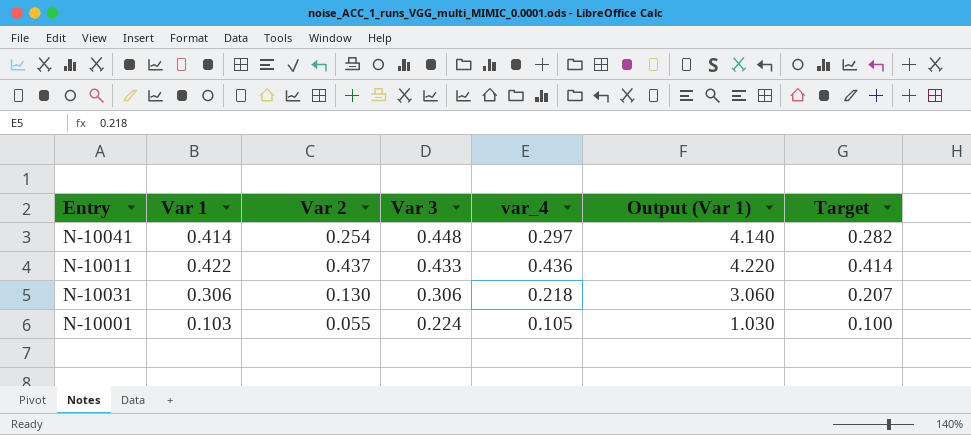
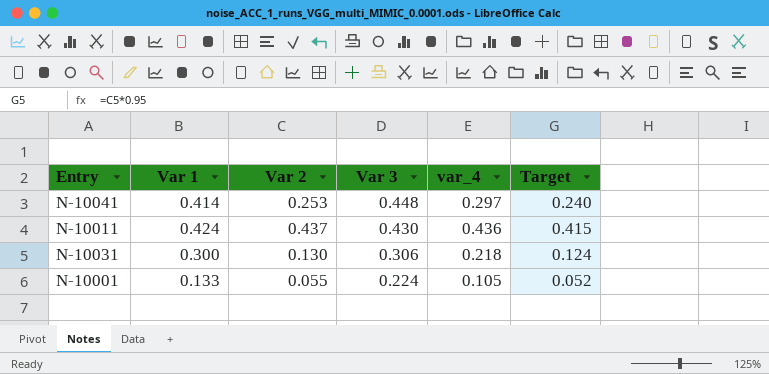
column Output (Var 1) | formula: [Var 1] * 10 -> none
column Target | formula: [var_4] * 0.95 -> [Var 2] * 0.95
N-10041 | Var 2: 0.254 -> 0.253
N-10011 | Var 1: 0.422 -> 0.424
N-10011 | Var 3: 0.433 -> 0.430
N-10031 | Var 1: 0.306 -> 0.300
N-10001 | Var 1: 0.103 -> 0.133

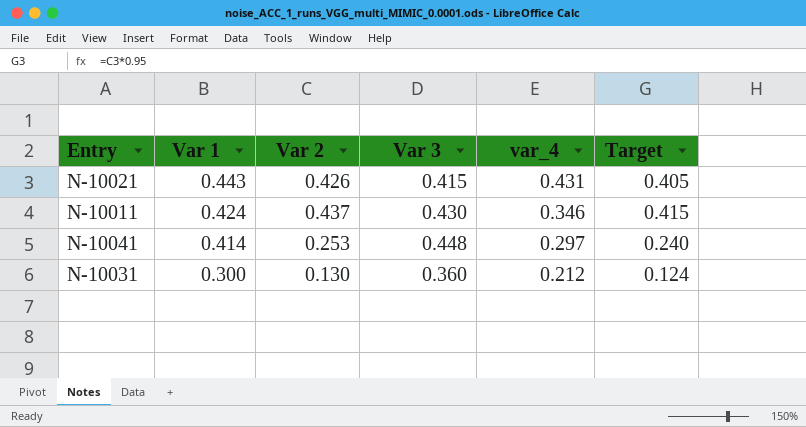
row order: Var 3 descending -> Var 1 descending
row N-10001: 0.133 | 0.055 | 0.224 | 0.105 | 0.052 -> none
row N-10021: none -> 0.443 | 0.426 | 0.415 | 0.431 | 0.405
N-10011 | var_4: 0.436 -> 0.346
N-10031 | Var 3: 0.306 -> 0.360
N-10031 | var_4: 0.218 -> 0.212

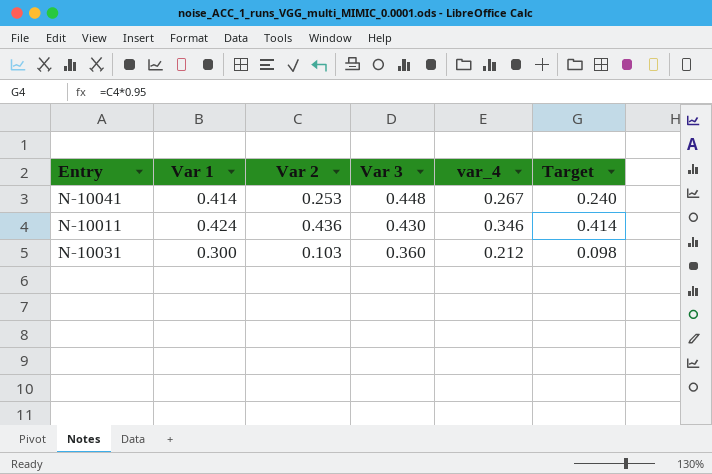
row order: Var 1 descending -> Var 3 descending
row N-10021: 0.443 | 0.426 | 0.415 | 0.431 | 0.405 -> none
N-10041 | var_4: 0.297 -> 0.267
N-10011 | Var 2: 0.437 -> 0.436
N-10011 | Target: 0.415 -> 0.414
N-10031 | Var 2: 0.130 -> 0.103
N-10031 | Target: 0.124 -> 0.098

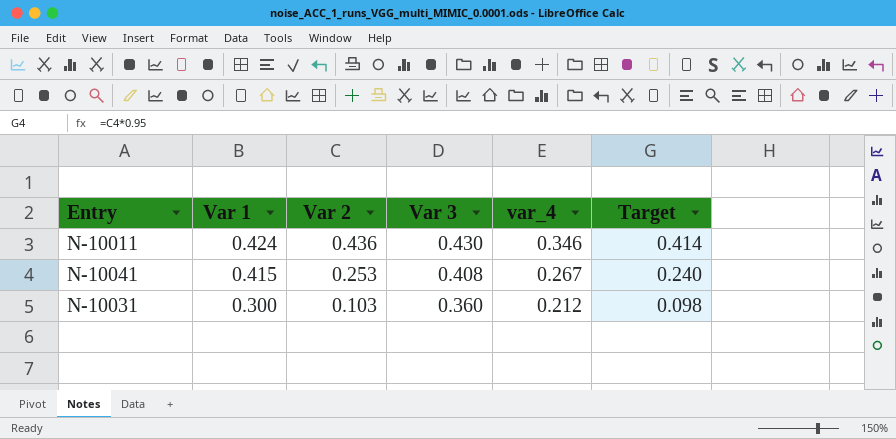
row order: Var 3 descending -> Var 1 descending
N-10041 | Var 1: 0.414 -> 0.415
N-10041 | Var 3: 0.448 -> 0.408

